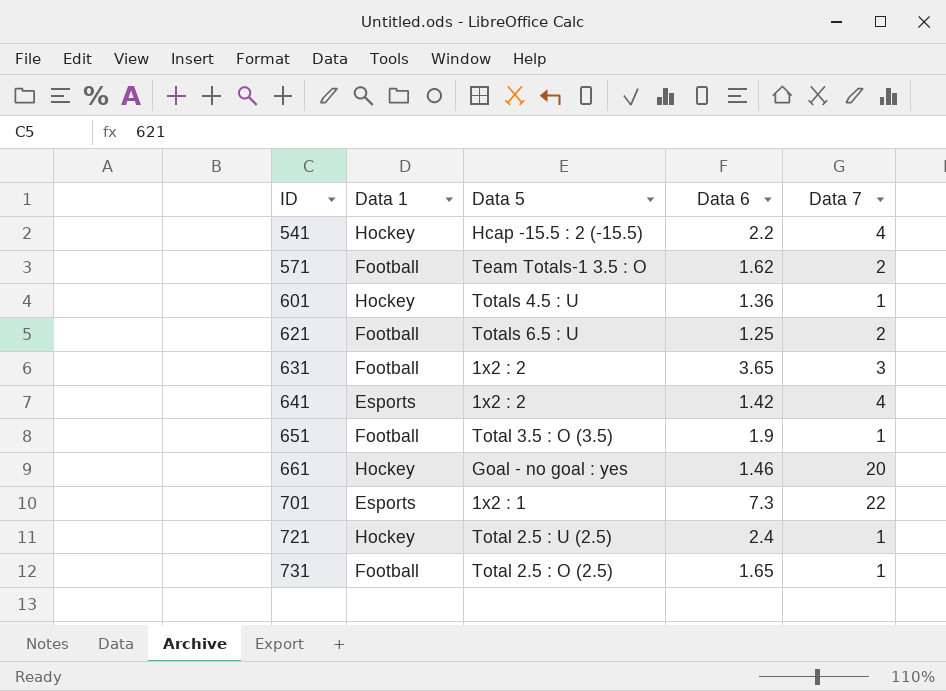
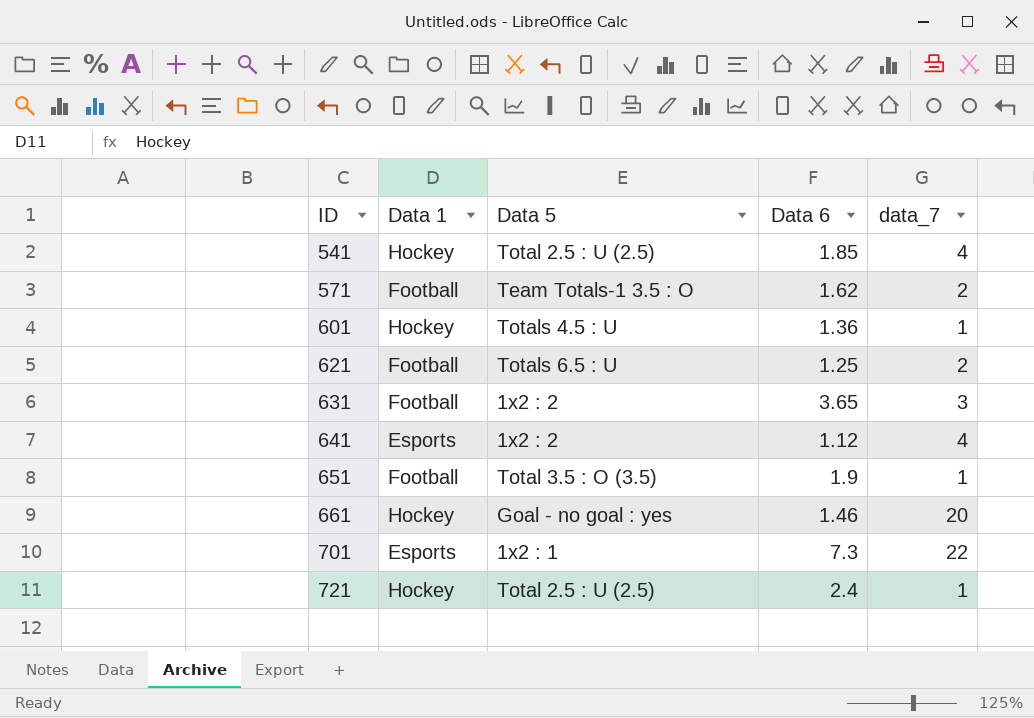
column name: Data 7 -> data_7
row 731: Football | Total 2.5 : O (2.5) | 1.65 | 1 -> none
541 | Data 5: Hcap -15.5 : 2 (-15.5) -> Total 2.5 : U (2.5)
541 | Data 6: 2.2 -> 1.85
641 | Data 6: 1.42 -> 1.12

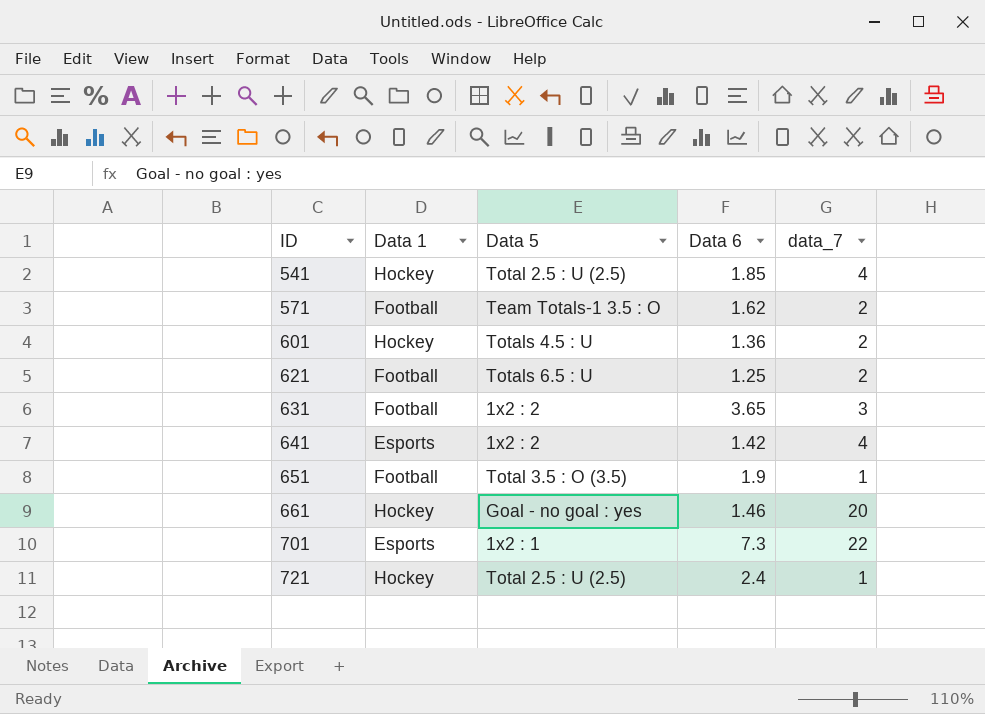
601 | data_7: 1 -> 2
641 | Data 6: 1.12 -> 1.42

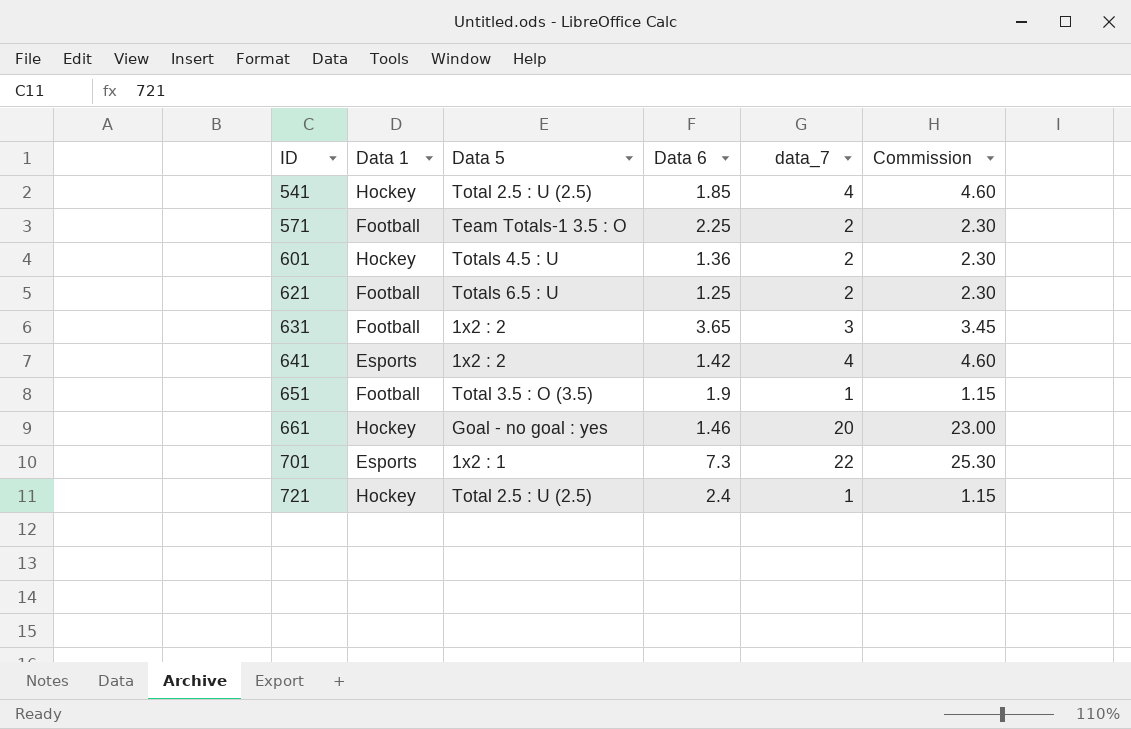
column Commission | formula: none -> [data_7] * 1.15
571 | Data 6: 1.62 -> 2.25

